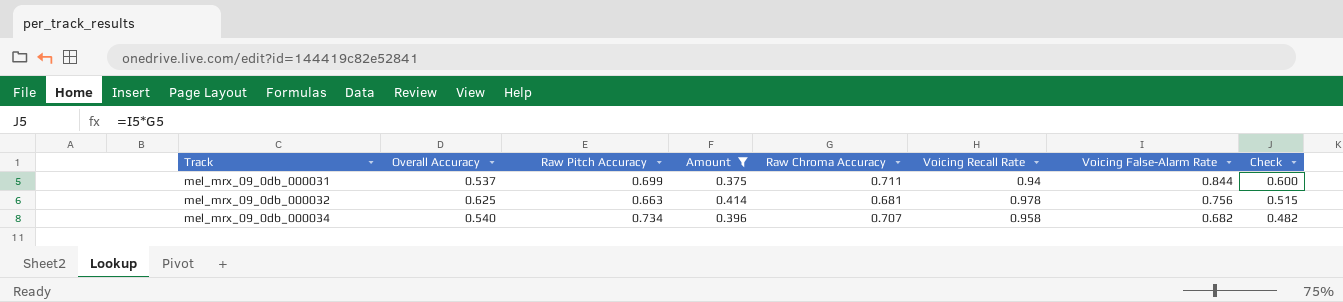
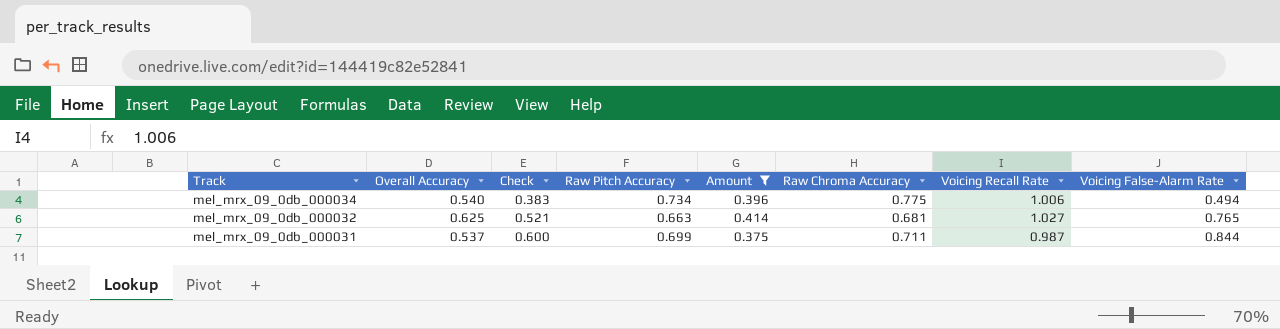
row order: Track ascending -> Track descending
column Check | position: 8 -> 3
mel_mrx_09_0db_000034 | Check: 0.482 -> 0.383
mel_mrx_09_0db_000034 | Raw Chroma Accuracy: 0.707 -> 0.775
mel_mrx_09_0db_000034 | Voicing Recall Rate: 0.958 -> 1.006
mel_mrx_09_0db_000034 | Voicing False-Alarm Rate: 0.682 -> 0.494
mel_mrx_09_0db_000032 | Check: 0.515 -> 0.521
mel_mrx_09_0db_000032 | Voicing Recall Rate: 0.978 -> 1.027
mel_mrx_09_0db_000032 | Voicing False-Alarm Rate: 0.756 -> 0.765
mel_mrx_09_0db_000031 | Voicing Recall Rate: 0.94 -> 0.987

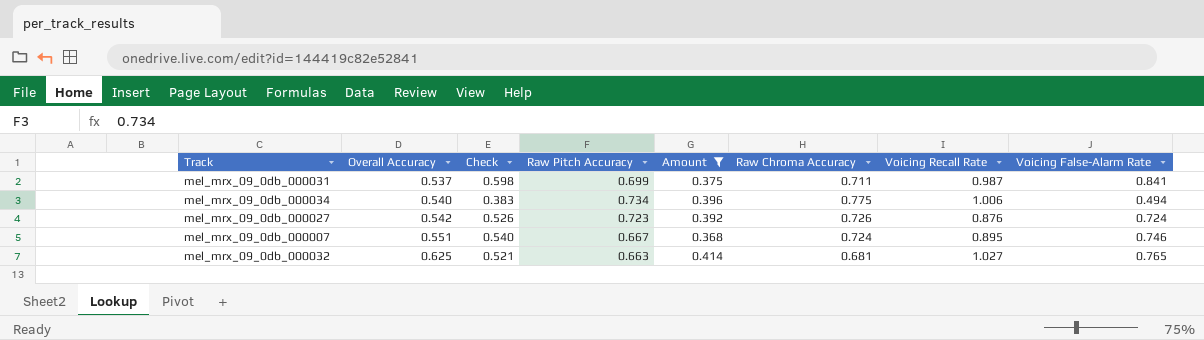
row order: Track descending -> Overall Accuracy ascending
mel_mrx_09_0db_000031 | Check: 0.600 -> 0.598
mel_mrx_09_0db_000031 | Voicing False-Alarm Rate: 0.844 -> 0.841
row mel_mrx_09_0db_000027: none -> 0.542 | 0.526 | 0.723 | 0.392 | 0.726 | 0.876 | 0.724
row mel_mrx_09_0db_000007: none -> 0.551 | 0.540 | 0.667 | 0.368 | 0.724 | 0.895 | 0.746

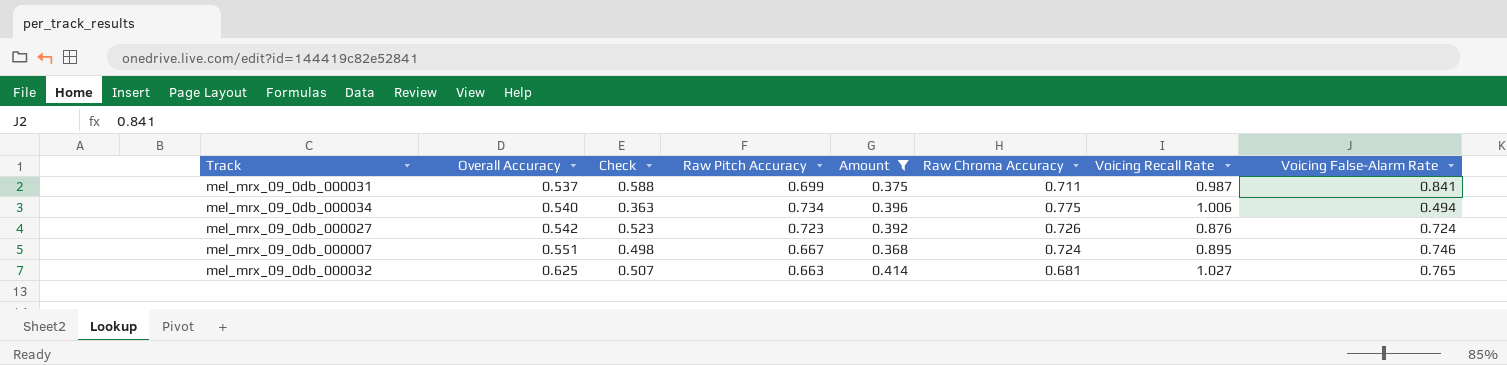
column Check | formula: [Raw Chroma Accuracy] * [Voicing False-Alarm Rate] -> [Raw Pitch Accuracy] * [Voicing False-Alarm Rate]

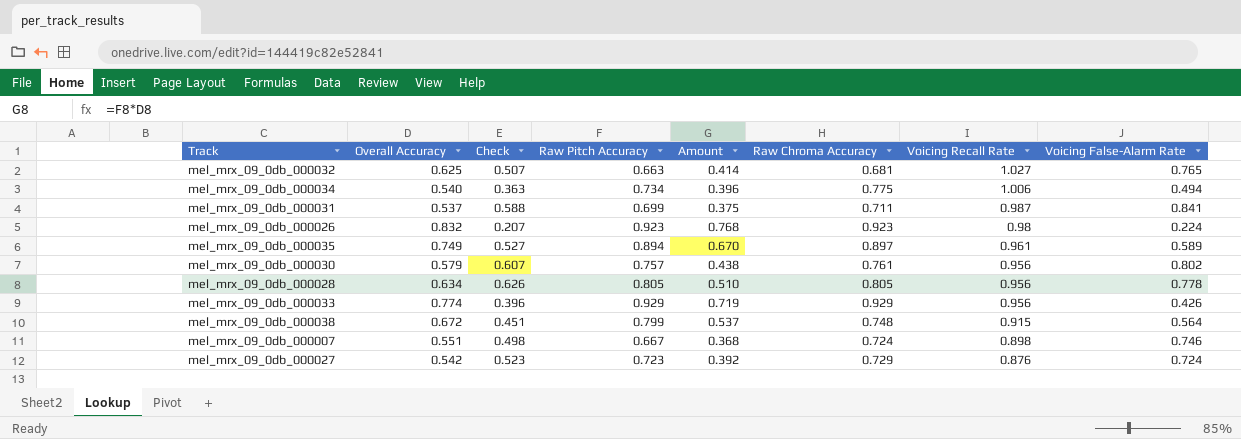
filter: Amount <= 0.414 -> none
row order: Overall Accuracy ascending -> Voicing Recall Rate descending
mel_mrx_09_0db_000007 | Voicing Recall Rate: 0.895 -> 0.898
mel_mrx_09_0db_000027 | Raw Chroma Accuracy: 0.726 -> 0.729

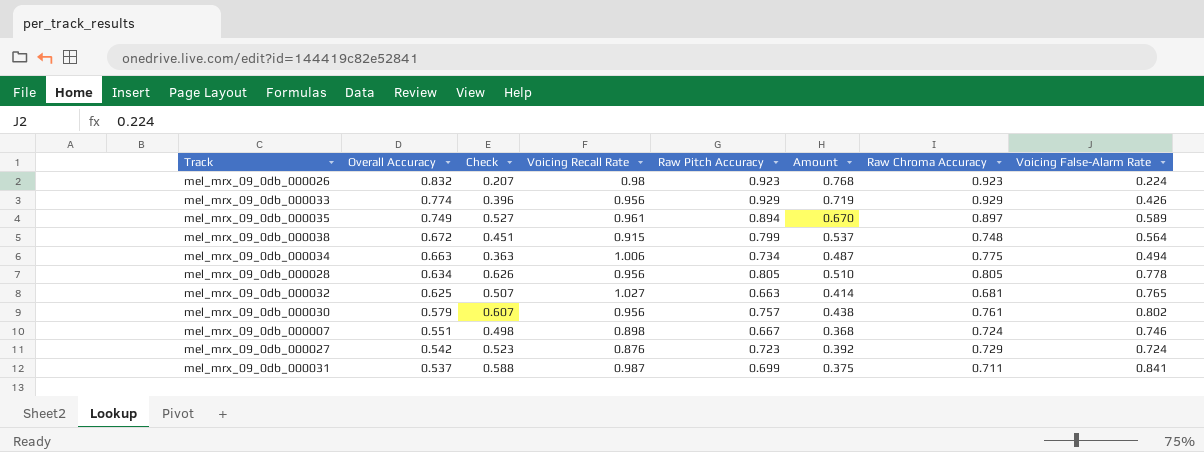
row order: Voicing Recall Rate descending -> Overall Accuracy descending
column Voicing Recall Rate | position: 7 -> 4
mel_mrx_09_0db_000034 | Overall Accuracy: 0.540 -> 0.663
mel_mrx_09_0db_000034 | Amount: 0.396 -> 0.487

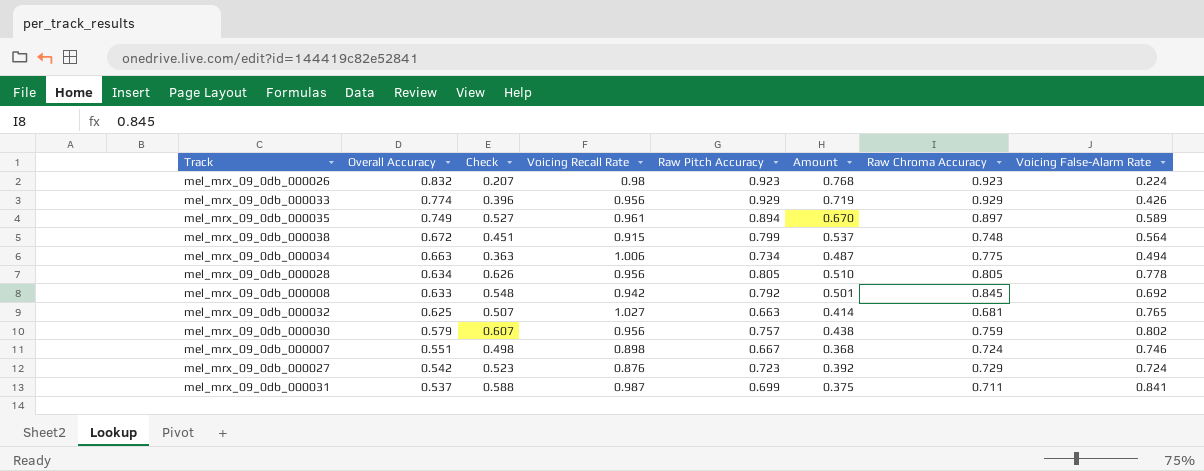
row mel_mrx_09_0db_000008: none -> 0.633 | 0.548 | 0.942 | 0.792 | 0.501 | 0.845 | 0.692
mel_mrx_09_0db_000030 | Raw Chroma Accuracy: 0.761 -> 0.759

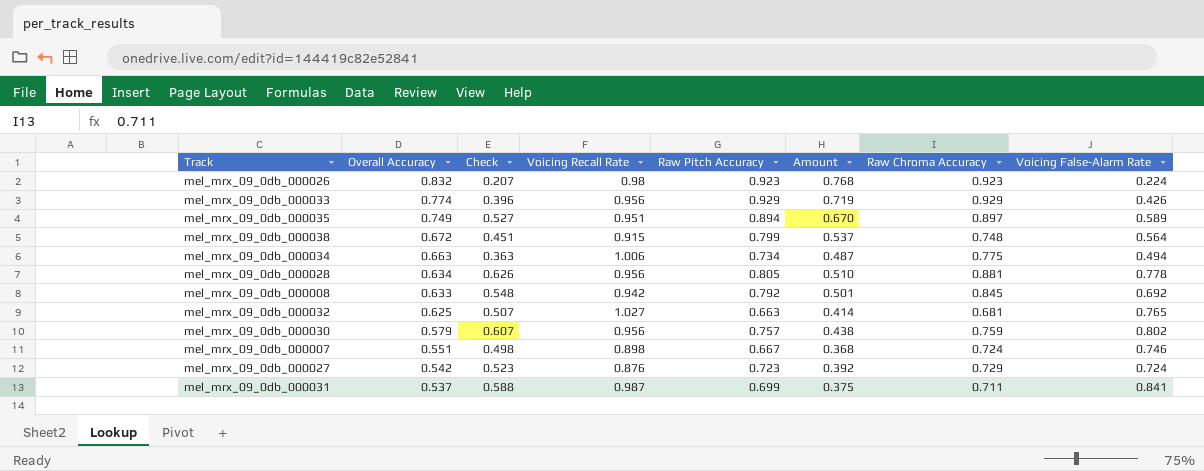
mel_mrx_09_0db_000035 | Voicing Recall Rate: 0.961 -> 0.951
mel_mrx_09_0db_000028 | Raw Chroma Accuracy: 0.805 -> 0.881

